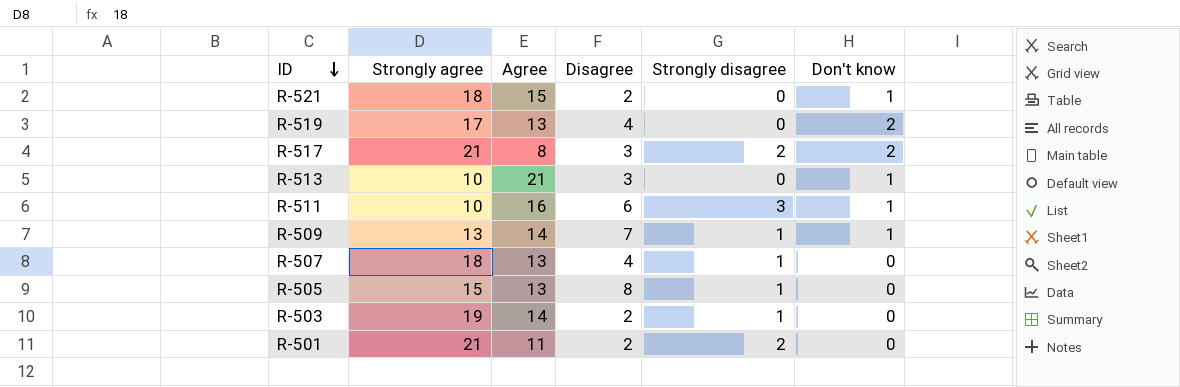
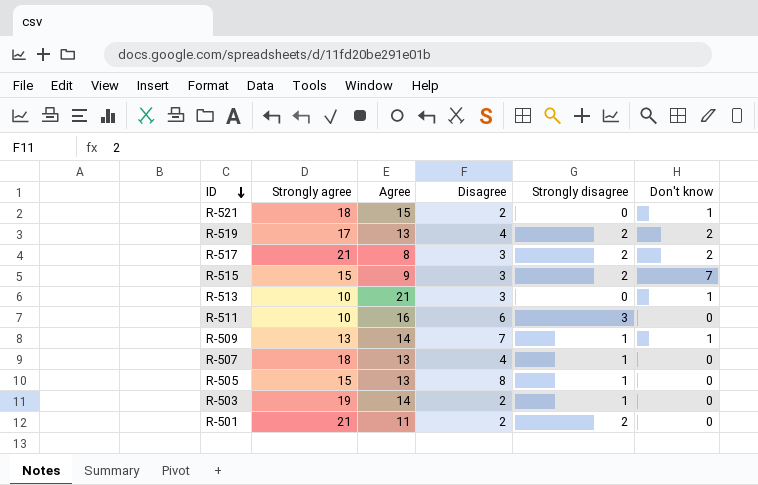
R-519 | Strongly disagree: 0 -> 2
row R-515: none -> 15 | 9 | 3 | 2 | 7
R-511 | Don't know: 1 -> 0

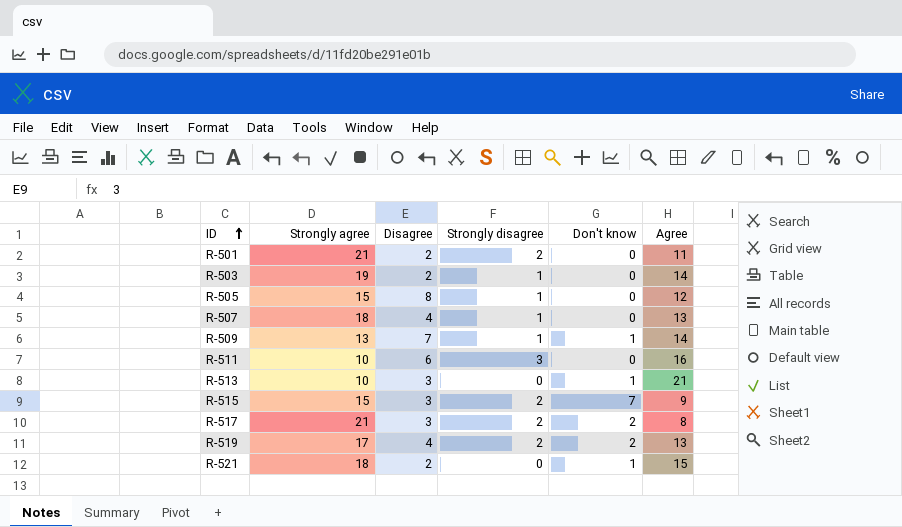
row order: ID descending -> ID ascending
column Agree | position: 3 -> 6
R-505 | Agree: 13 -> 12

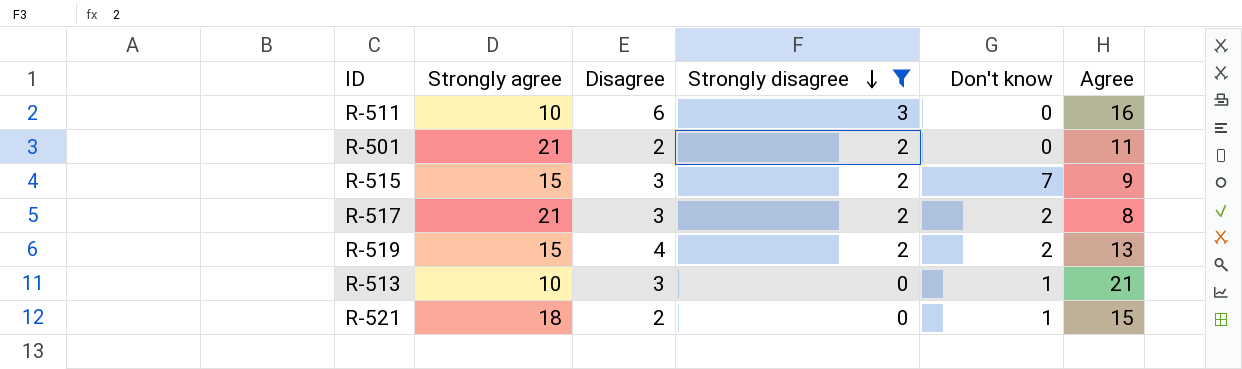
filter: none -> Strongly disagree != 1
row order: ID ascending -> Strongly disagree descending
R-519 | Strongly agree: 17 -> 15

